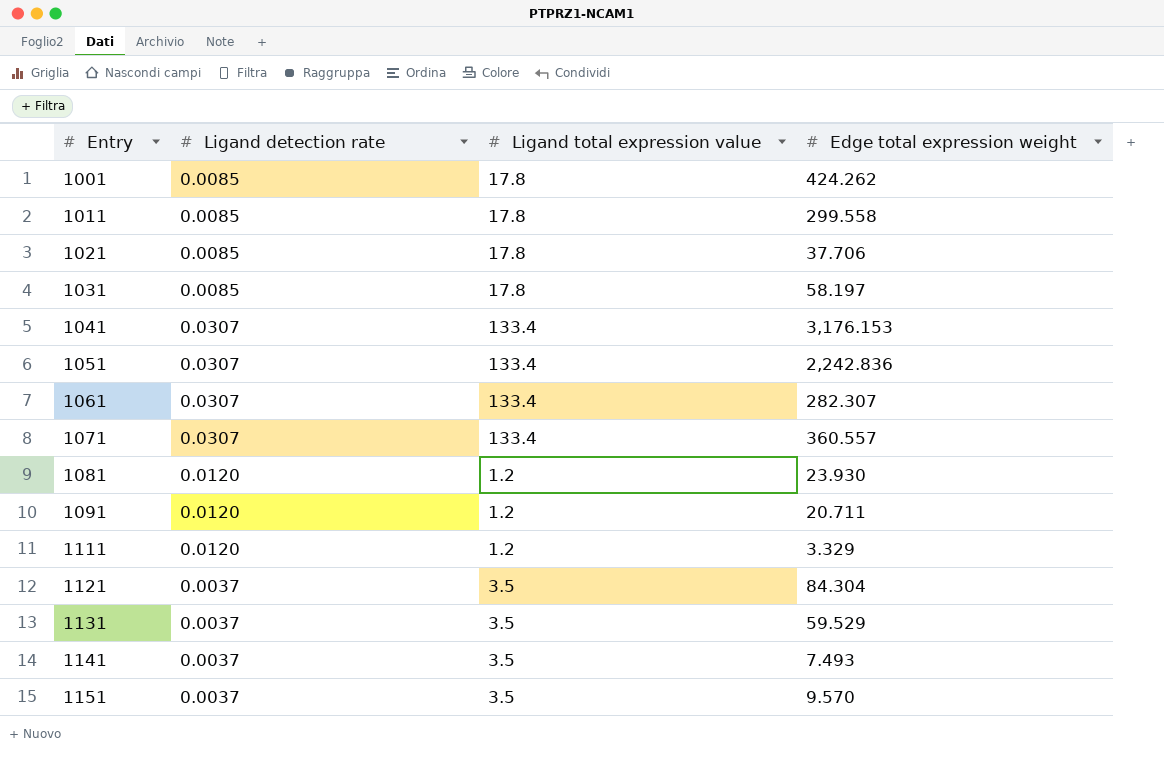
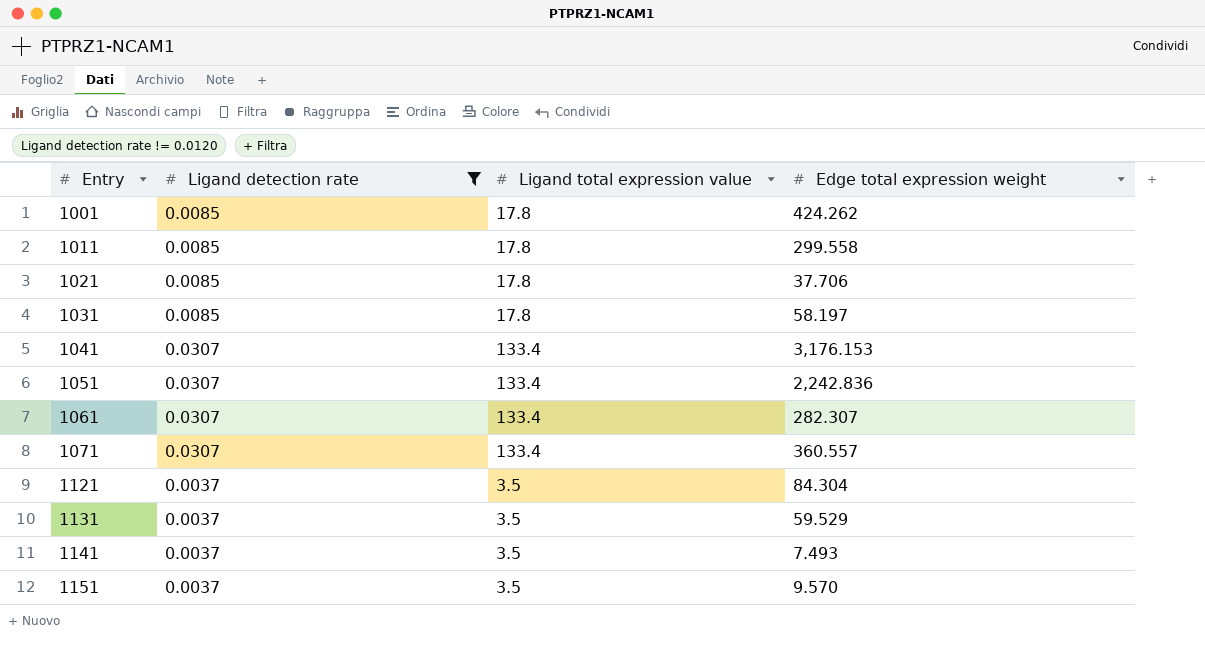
filter: none -> Ligand detection rate != 0.0120

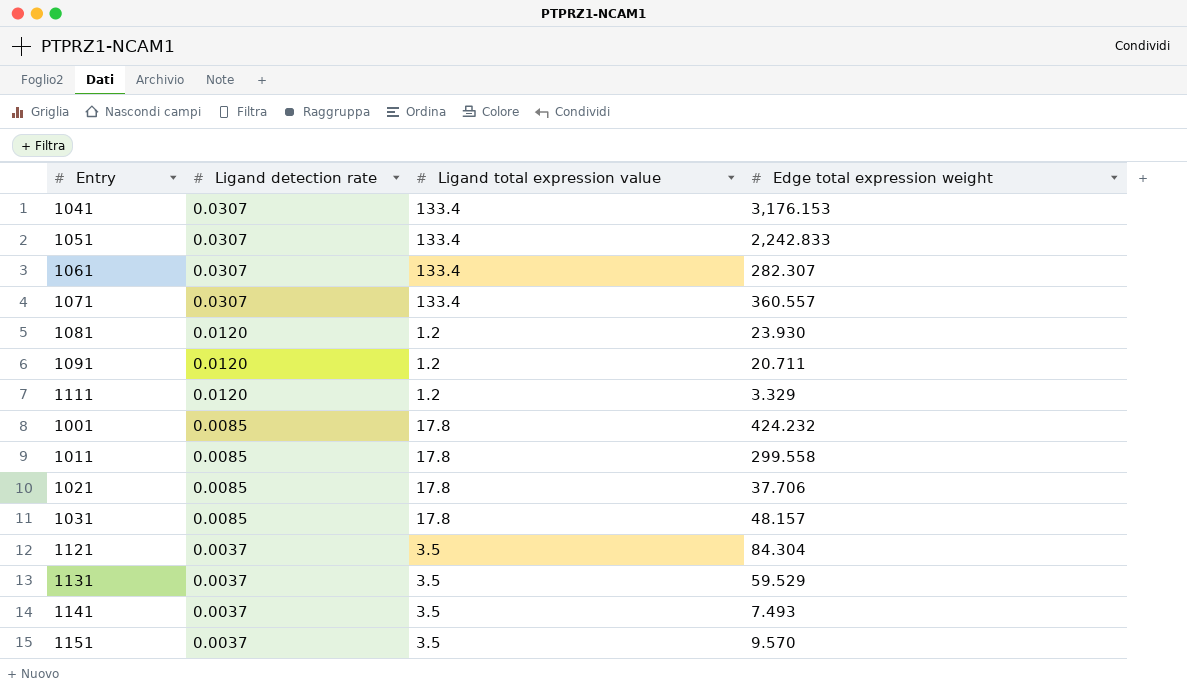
filter: Ligand detection rate != 0.0120 -> none
row order: Entry ascending -> Ligand detection rate descending
1051 | Edge total expression weight: 2,242.836 -> 2,242.833
1001 | Edge total expression weight: 424.262 -> 424.232
1031 | Edge total expression weight: 58.197 -> 48.157

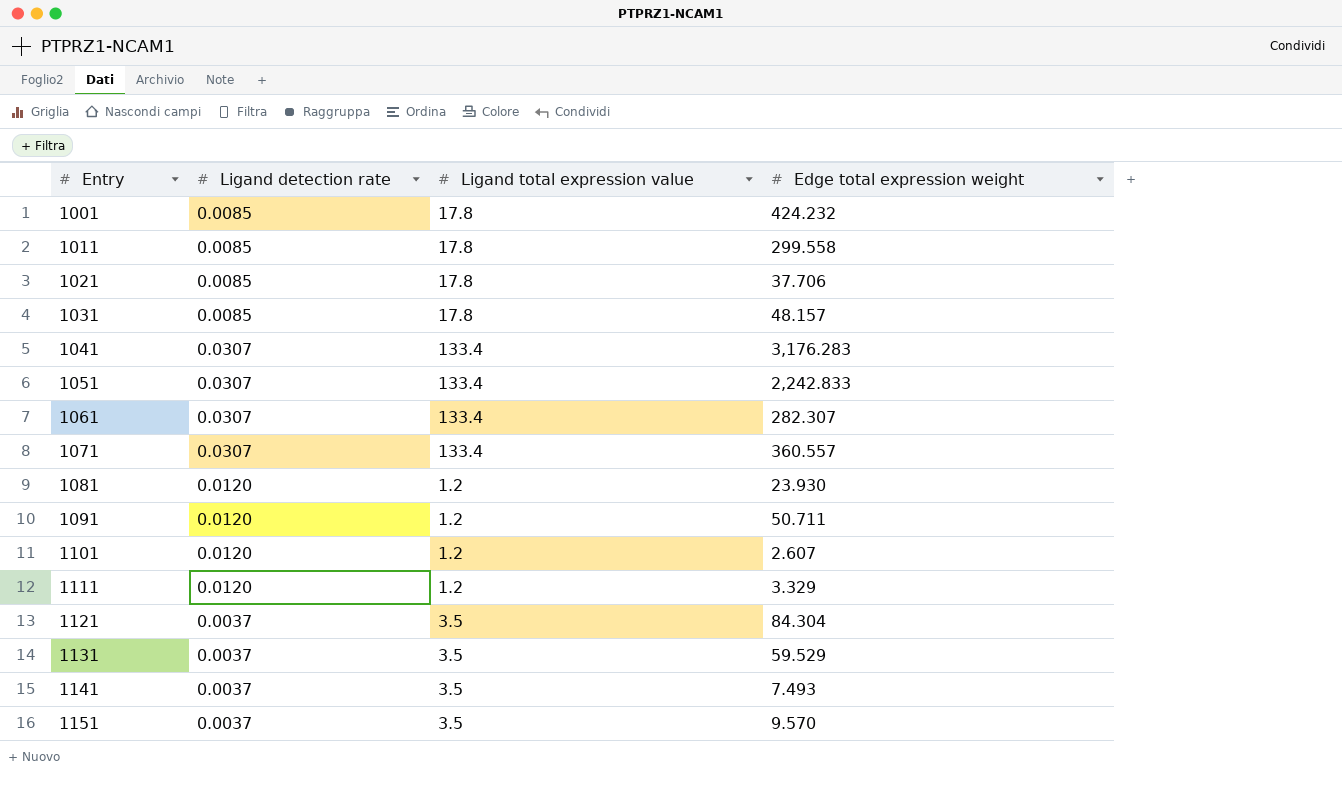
row order: Ligand detection rate descending -> Entry ascending
1041 | Edge total expression weight: 3,176.153 -> 3,176.283
1091 | Edge total expression weight: 20.711 -> 50.711
row 1101: none -> 0.0120 | 1.2 | 2.607

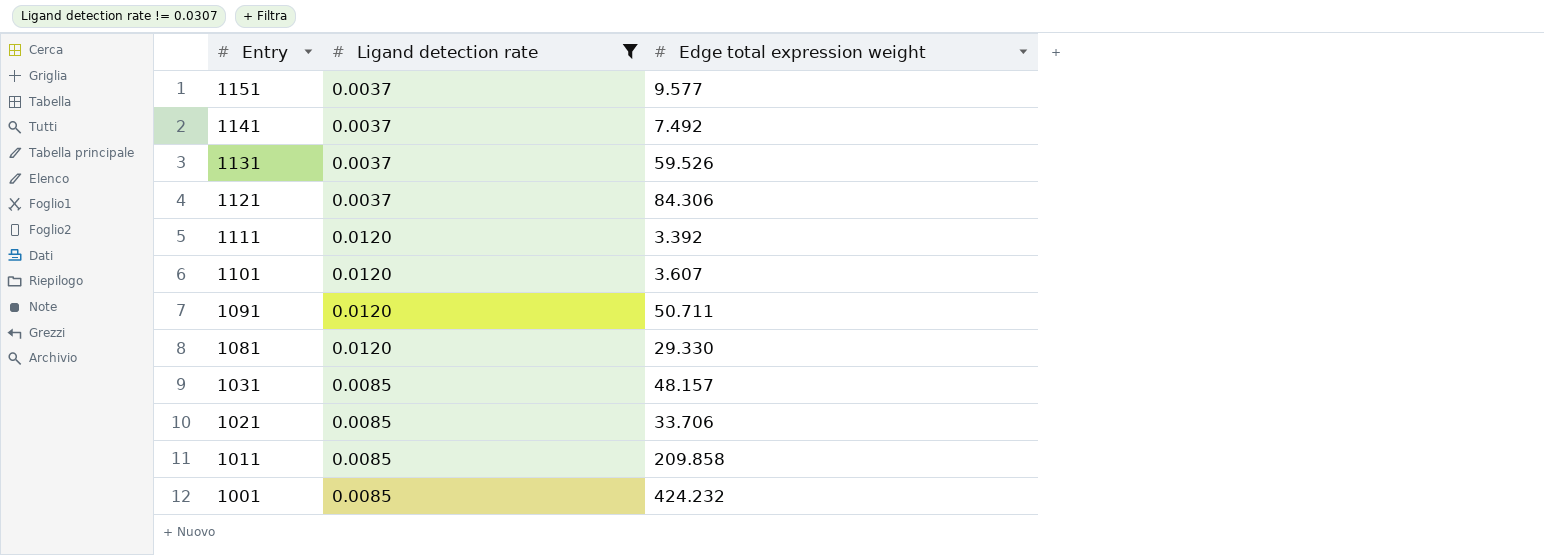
filter: none -> Ligand detection rate != 0.0307
row order: Entry ascending -> Entry descending
column Ligand total expression value | position: 3 -> none
1151 | Edge total expression weight: 9.570 -> 9.577
1141 | Edge total expression weight: 7.493 -> 7.492
1131 | Edge total expression weight: 59.529 -> 59.526
1121 | Edge total expression weight: 84.304 -> 84.306
1111 | Edge total expression weight: 3.329 -> 3.392
1101 | Edge total expression weight: 2.607 -> 3.607
1081 | Edge total expression weight: 23.930 -> 29.330
1021 | Edge total expression weight: 37.706 -> 33.706
1011 | Edge total expression weight: 299.558 -> 209.858

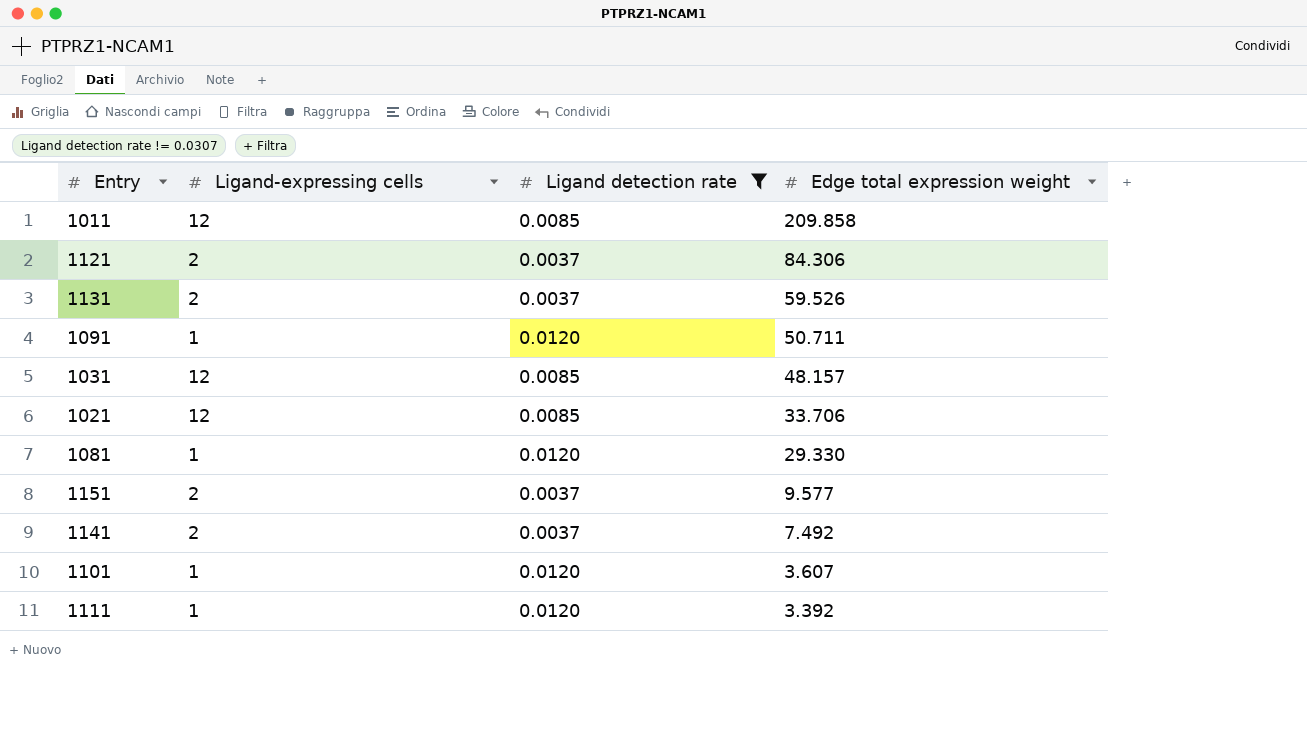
row order: Entry descending -> Edge total expression weight descending
column Ligand-expressing cells | position: none -> 2
row 1001: 0.0085 | 424.232 -> none

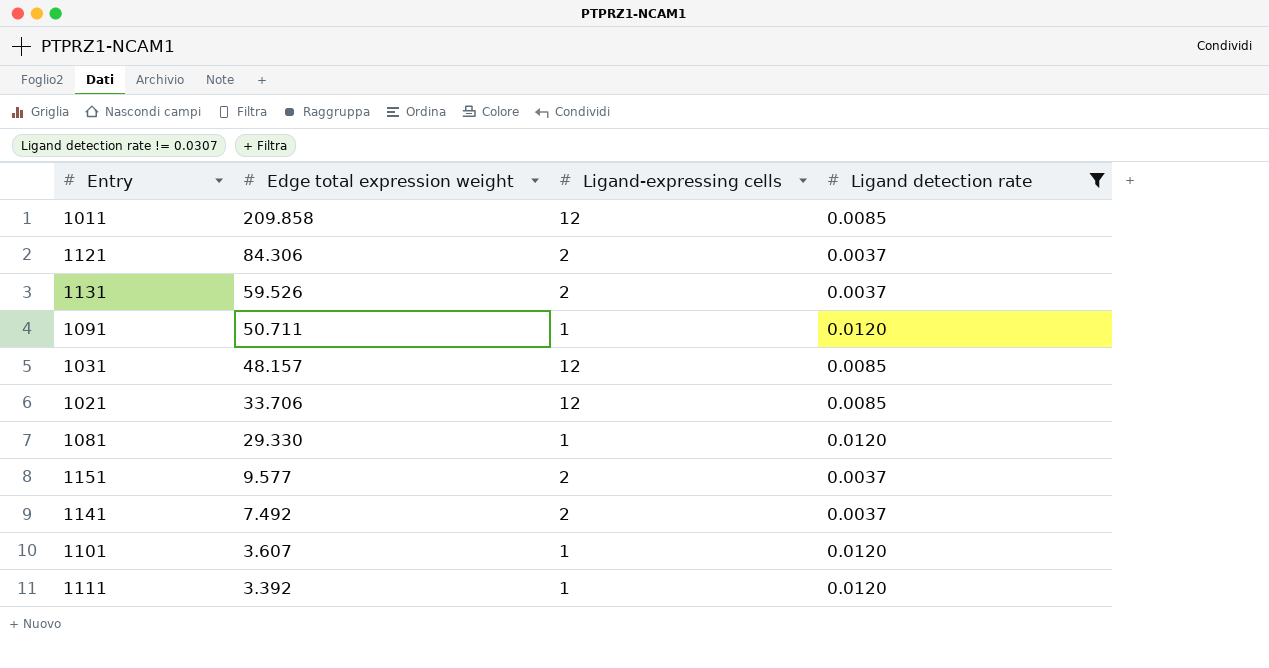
column Edge total expression weight | position: 4 -> 2

